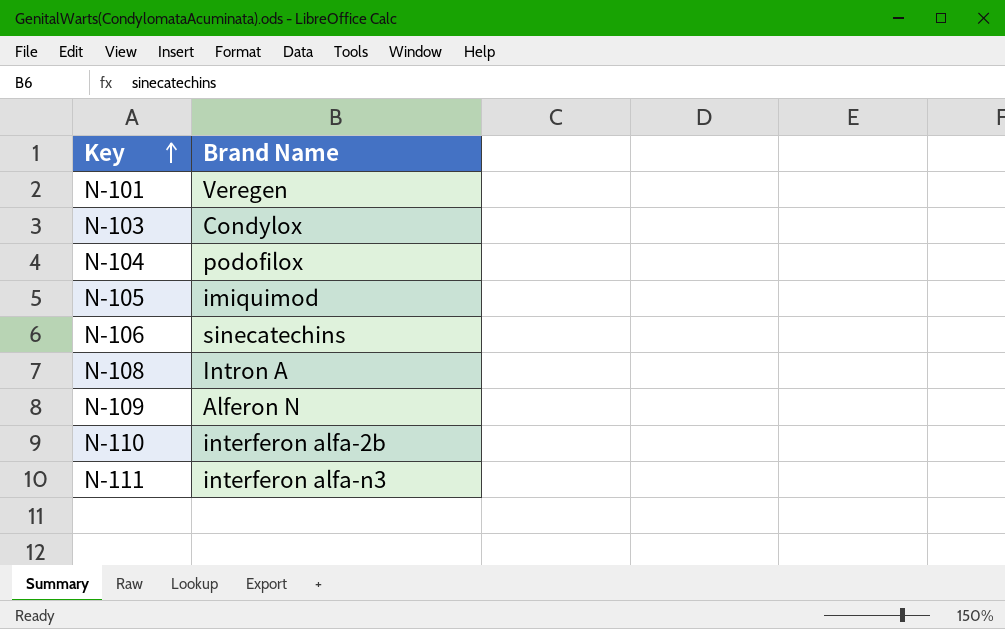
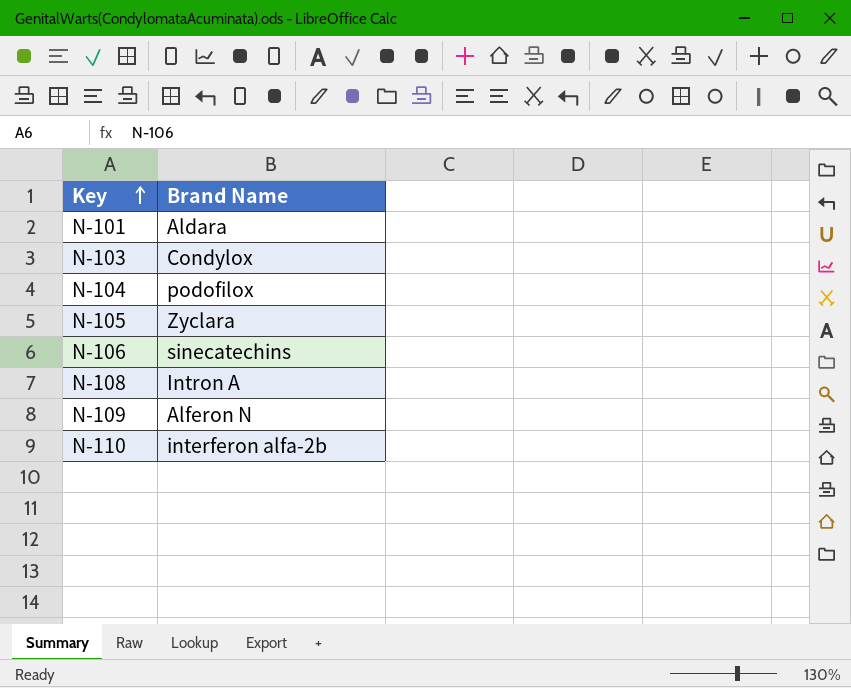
row N-111: interferon alfa-n3 -> none
N-101 | Brand Name: Veregen -> Aldara
N-105 | Brand Name: imiquimod -> Zyclara

